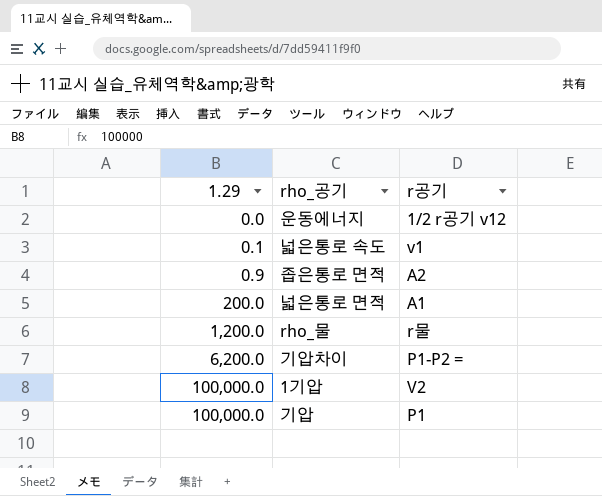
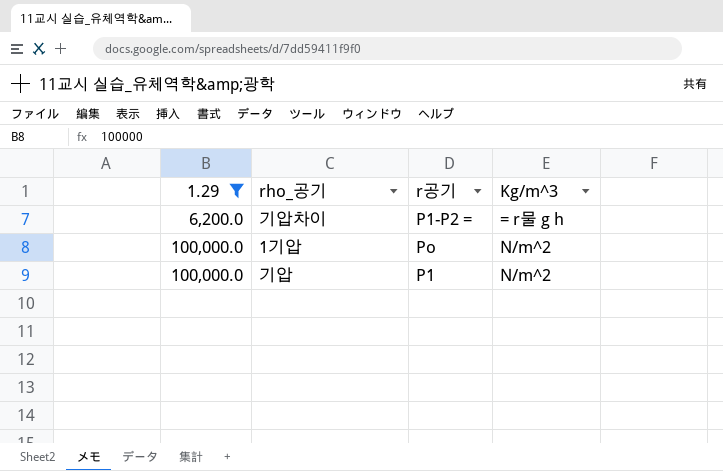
filter: none -> 1.29 >= 6,200.0
column Kg/m^3 | position: none -> 4
1기압 | r공기: V2 -> Po

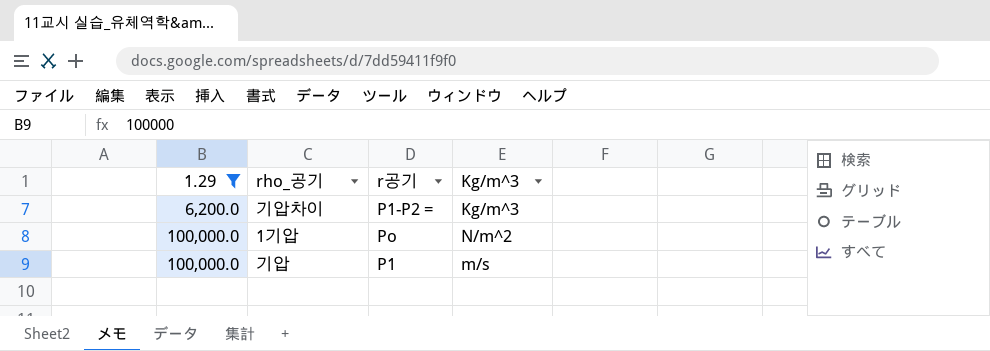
기압차이 | Kg/m^3: = r물 g h -> Kg/m^3
기압 | Kg/m^3: N/m^2 -> m/s

